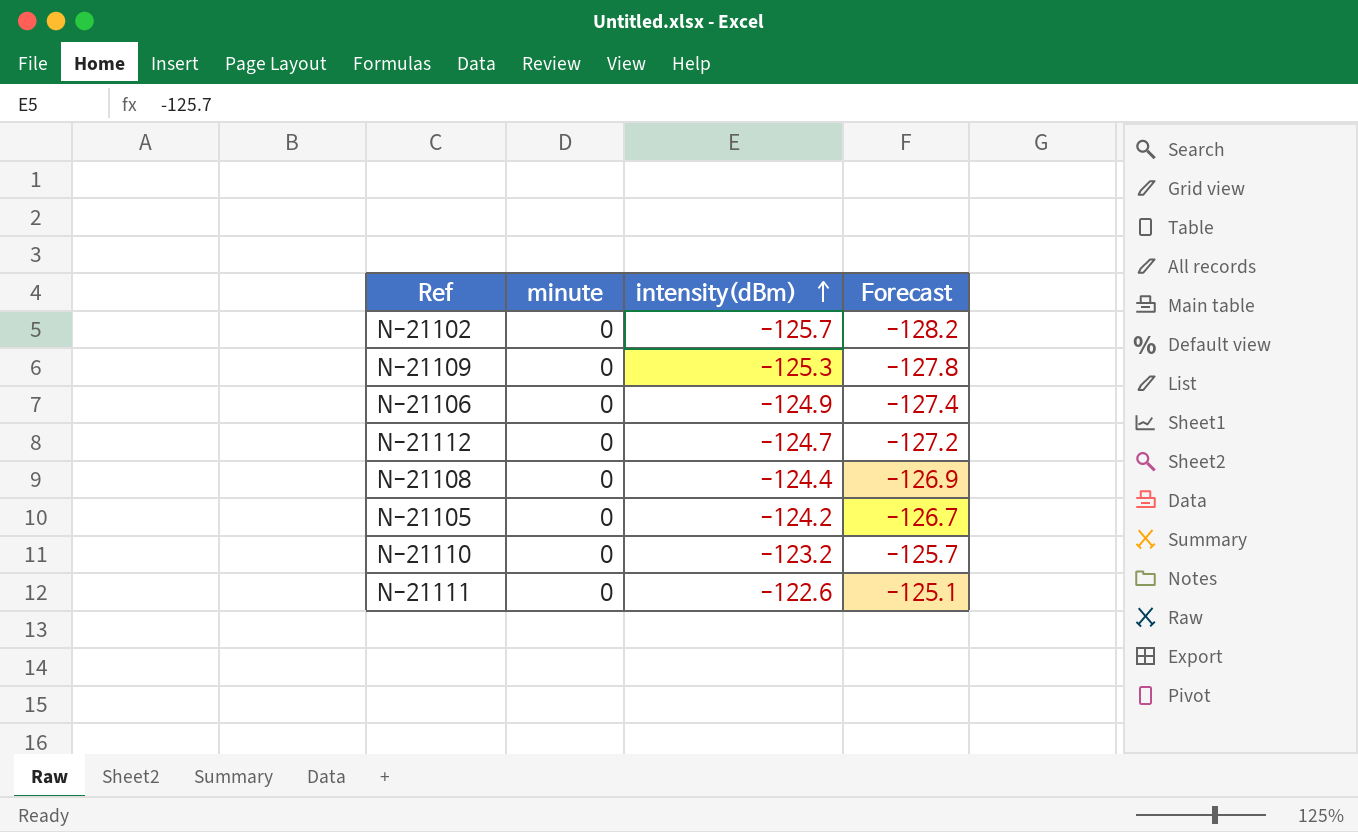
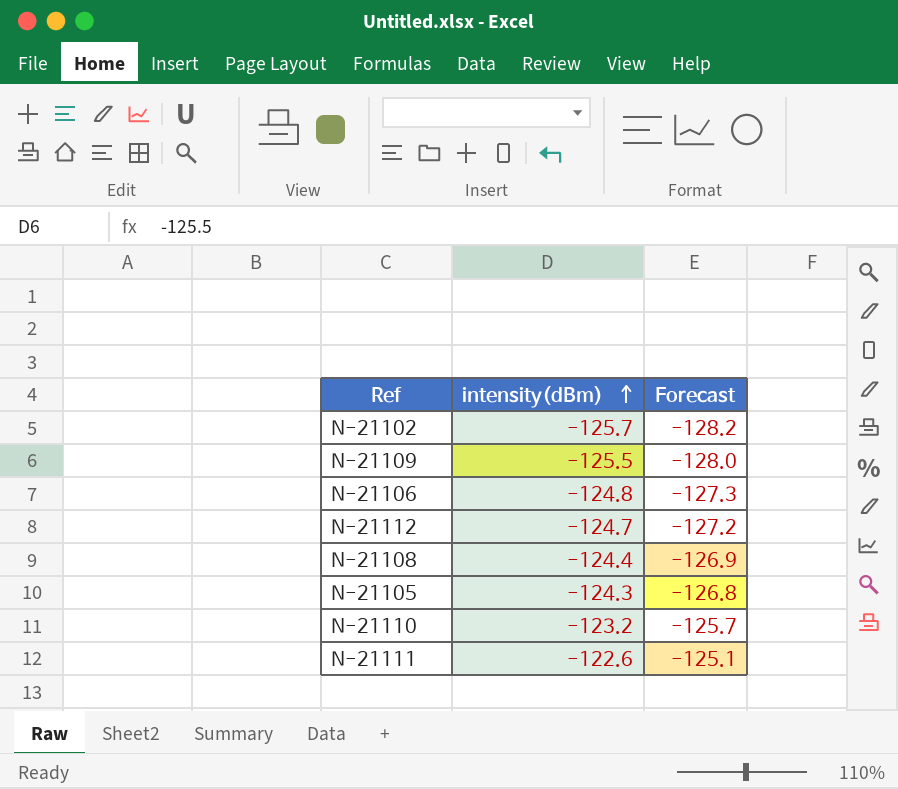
column minute | position: 2 -> none
N-21109 | intensity(dBm): -125.3 -> -125.5
N-21109 | Forecast: -127.8 -> -128.0
N-21106 | intensity(dBm): -124.9 -> -124.8
N-21106 | Forecast: -127.4 -> -127.3
N-21105 | intensity(dBm): -124.2 -> -124.3
N-21105 | Forecast: -126.7 -> -126.8

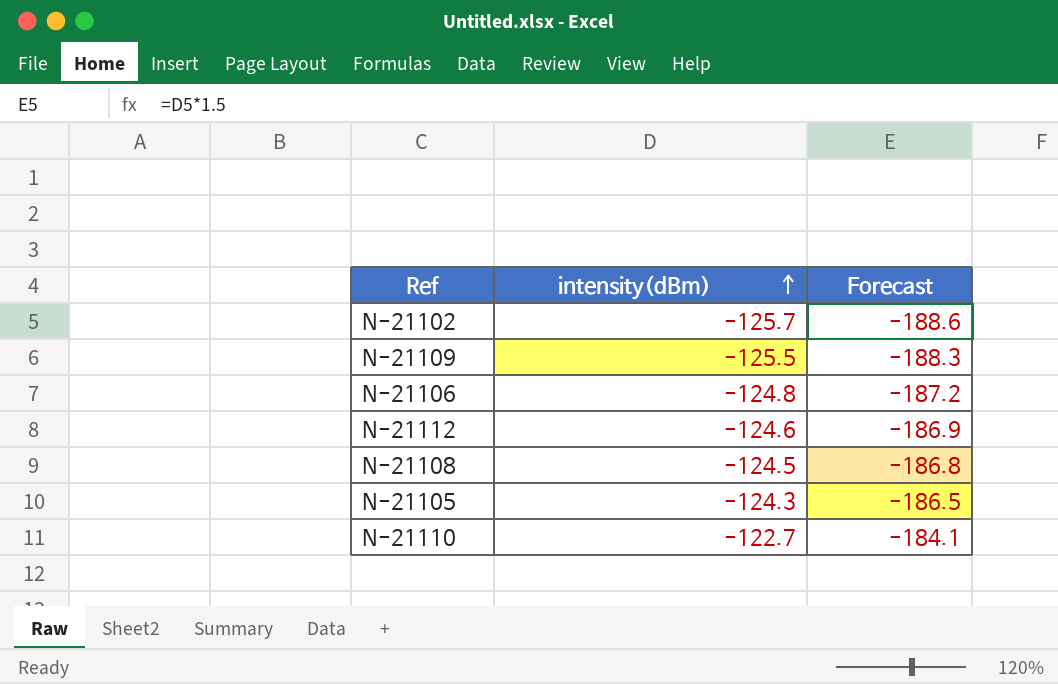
column Forecast | formula: [intensity(dBm)] * 1.02 -> [intensity(dBm)] * 1.5
row N-21111: -122.6 | -125.1 -> none
N-21112 | intensity(dBm): -124.7 -> -124.6
N-21108 | intensity(dBm): -124.4 -> -124.5
N-21110 | intensity(dBm): -123.2 -> -122.7

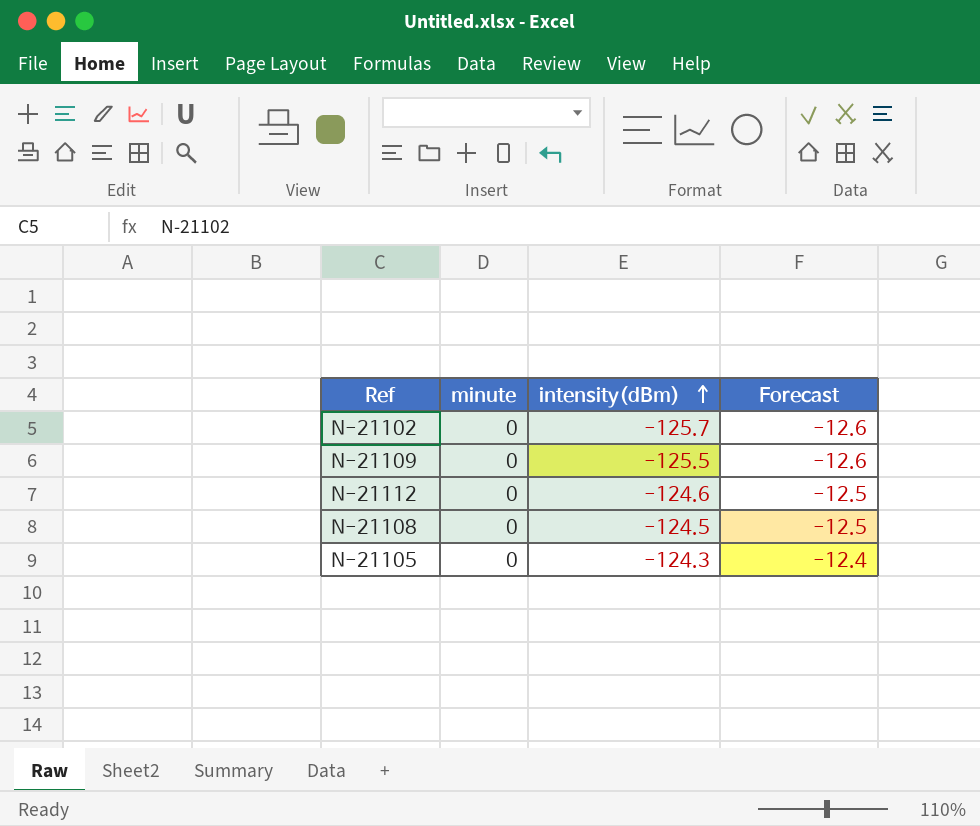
column minute | position: none -> 2
column Forecast | formula: [intensity(dBm)] * 1.5 -> [intensity(dBm)] * 0.1
row N-21106: -124.8 | -187.2 -> none
row N-21110: -122.7 | -184.1 -> none

